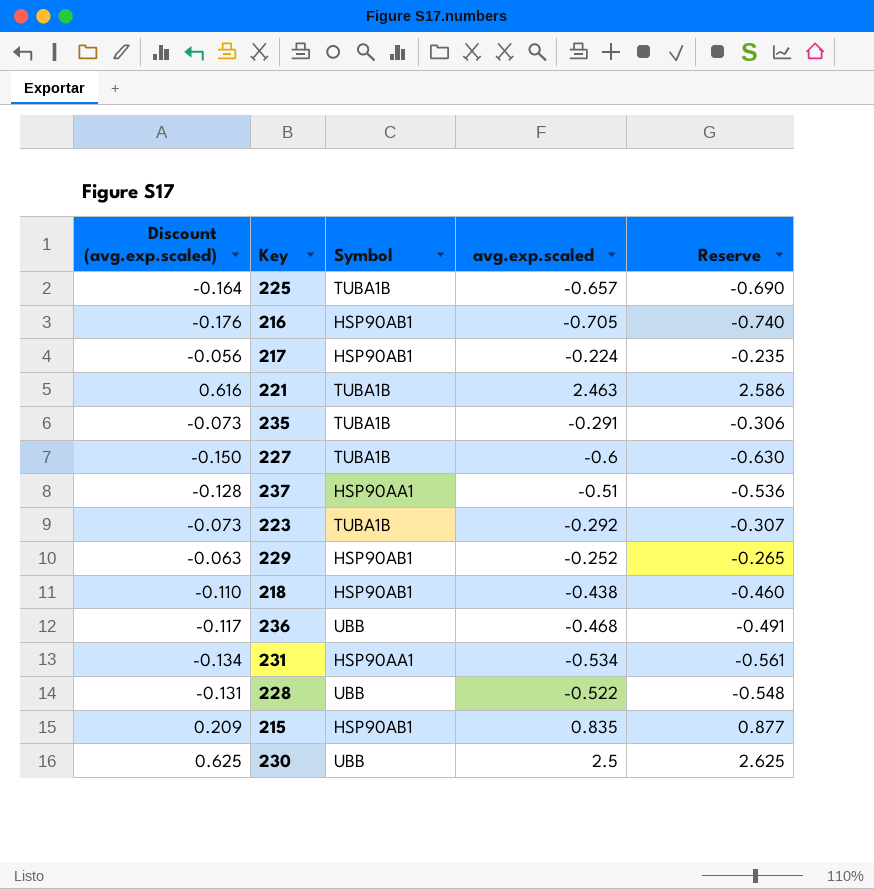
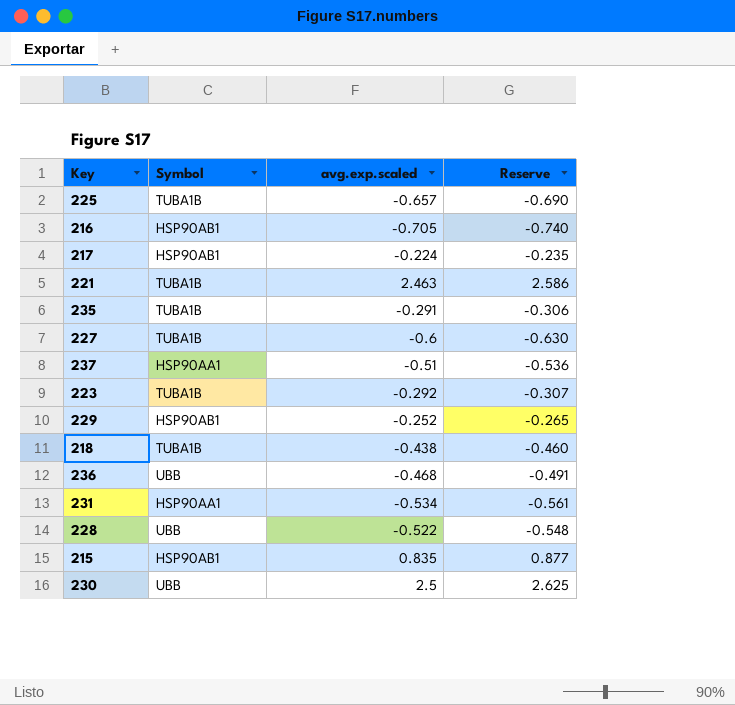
column Discount (avg.exp.scaled) | formula: [avg.exp.scaled] * 0.25 -> none
218 | Symbol: HSP90AB1 -> TUBA1B

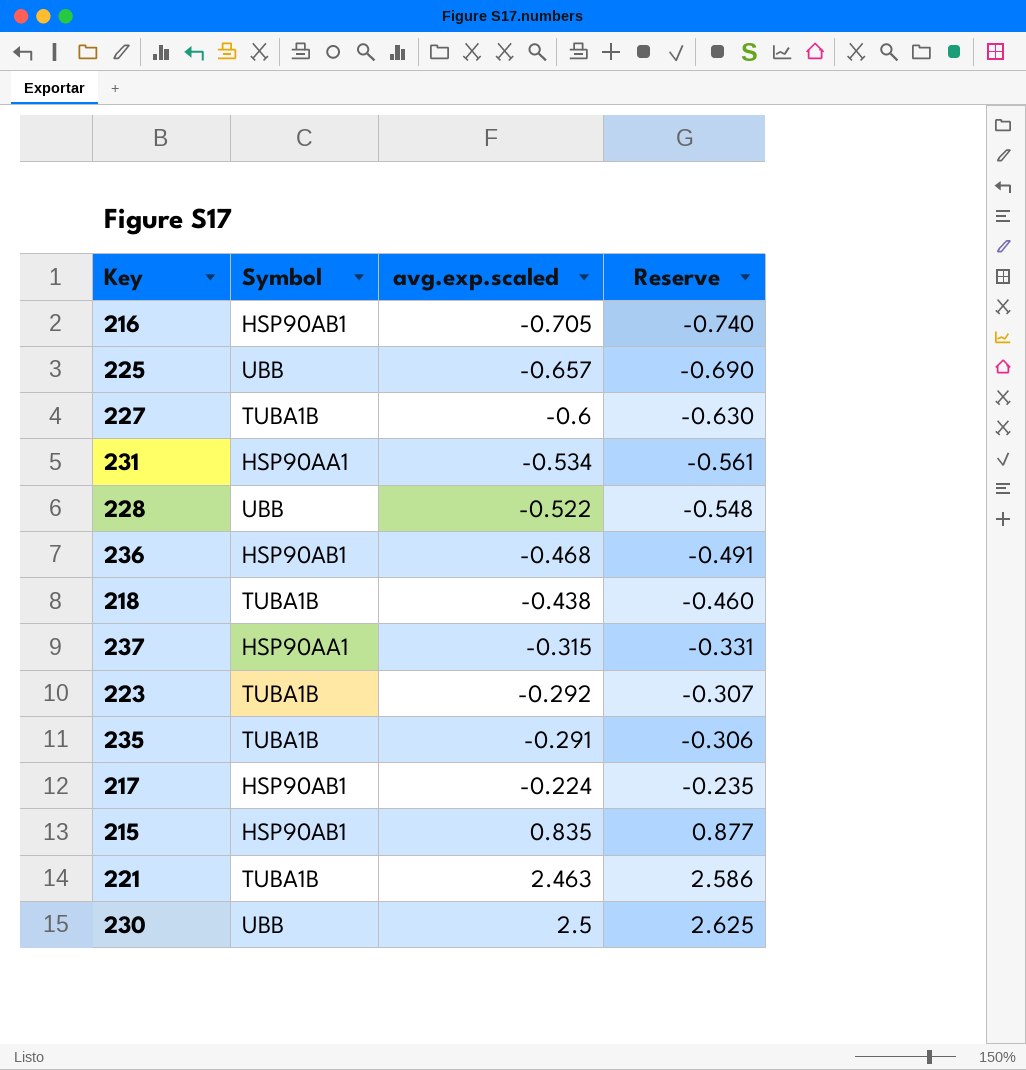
row order: none -> avg.exp.scaled ascending
row 229: HSP90AB1 | -0.252 | -0.265 -> none
225 | Symbol: TUBA1B -> UBB
236 | Symbol: UBB -> HSP90AB1
237 | avg.exp.scaled: -0.51 -> -0.315
237 | Reserve: -0.536 -> -0.331

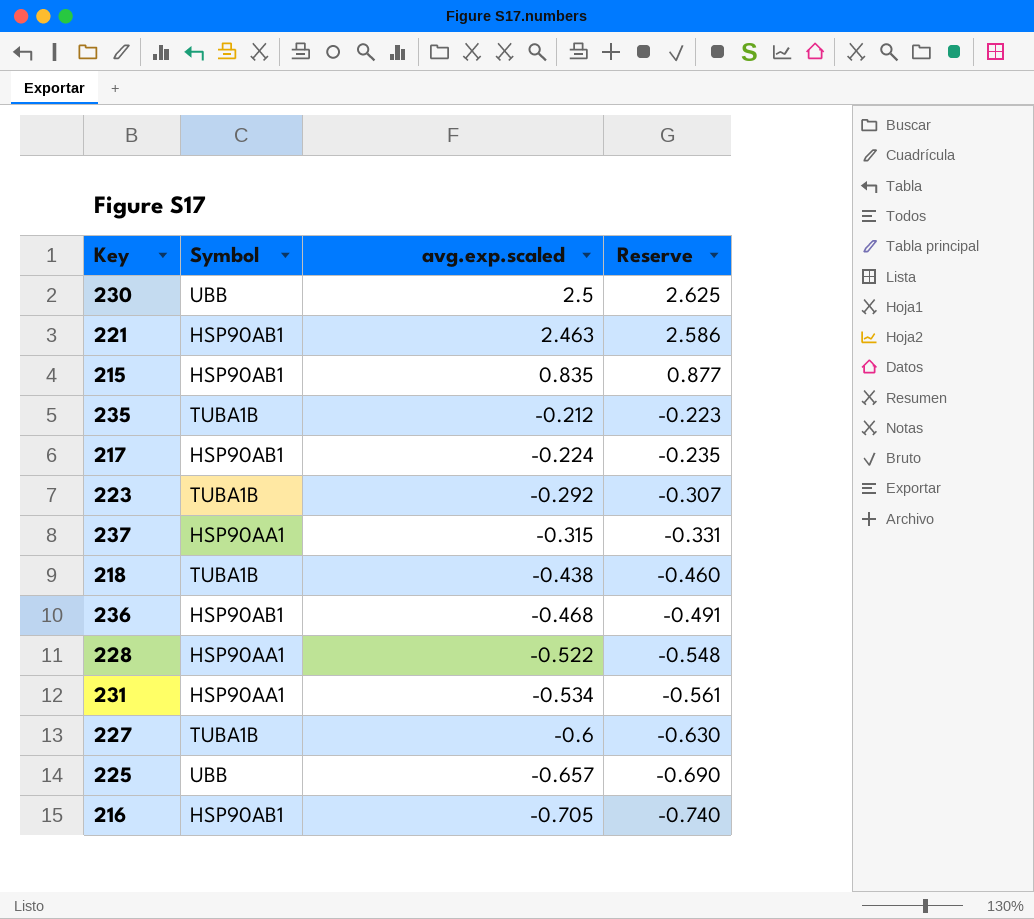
row order: avg.exp.scaled ascending -> avg.exp.scaled descending
221 | Symbol: TUBA1B -> HSP90AB1
235 | avg.exp.scaled: -0.291 -> -0.212
235 | Reserve: -0.306 -> -0.223
228 | Symbol: UBB -> HSP90AA1

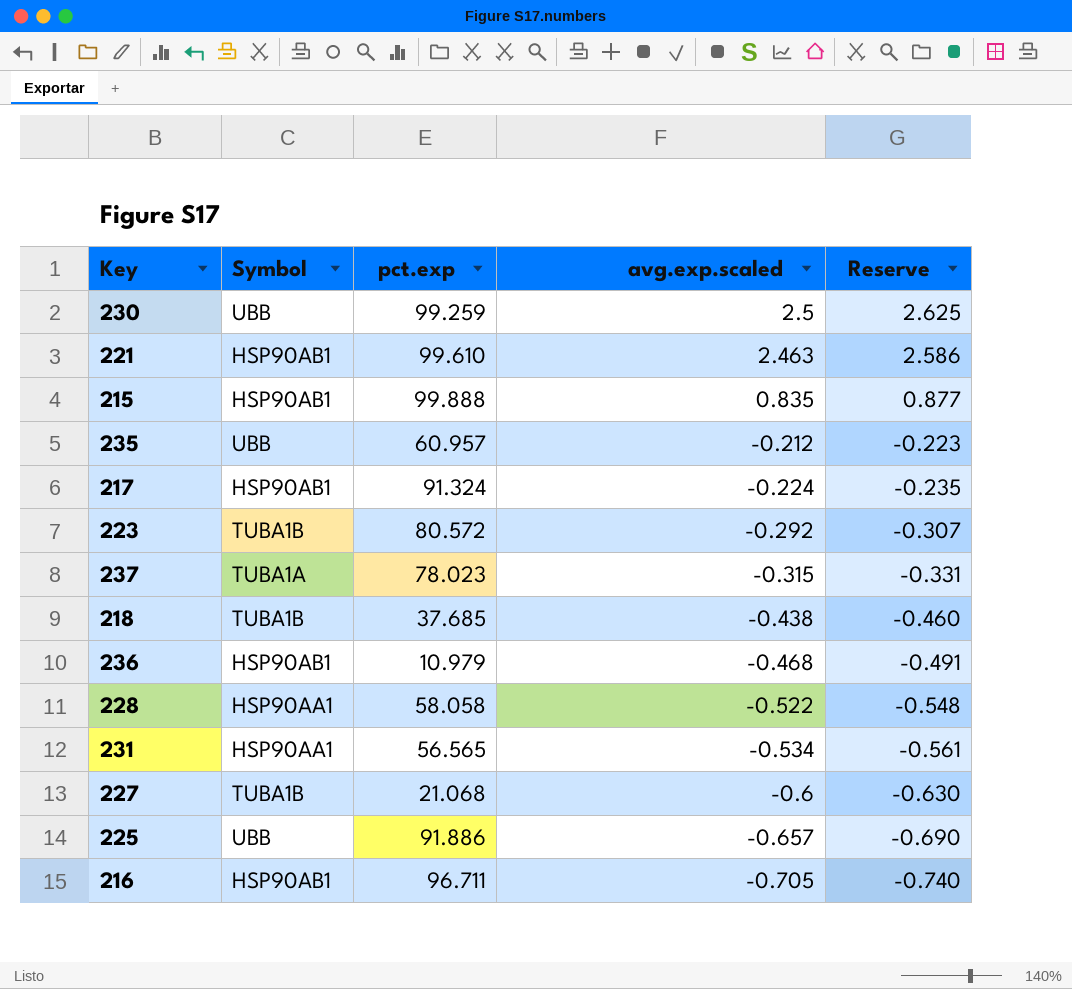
column pct.exp | position: none -> 3
235 | Symbol: TUBA1B -> UBB
237 | Symbol: HSP90AA1 -> TUBA1A

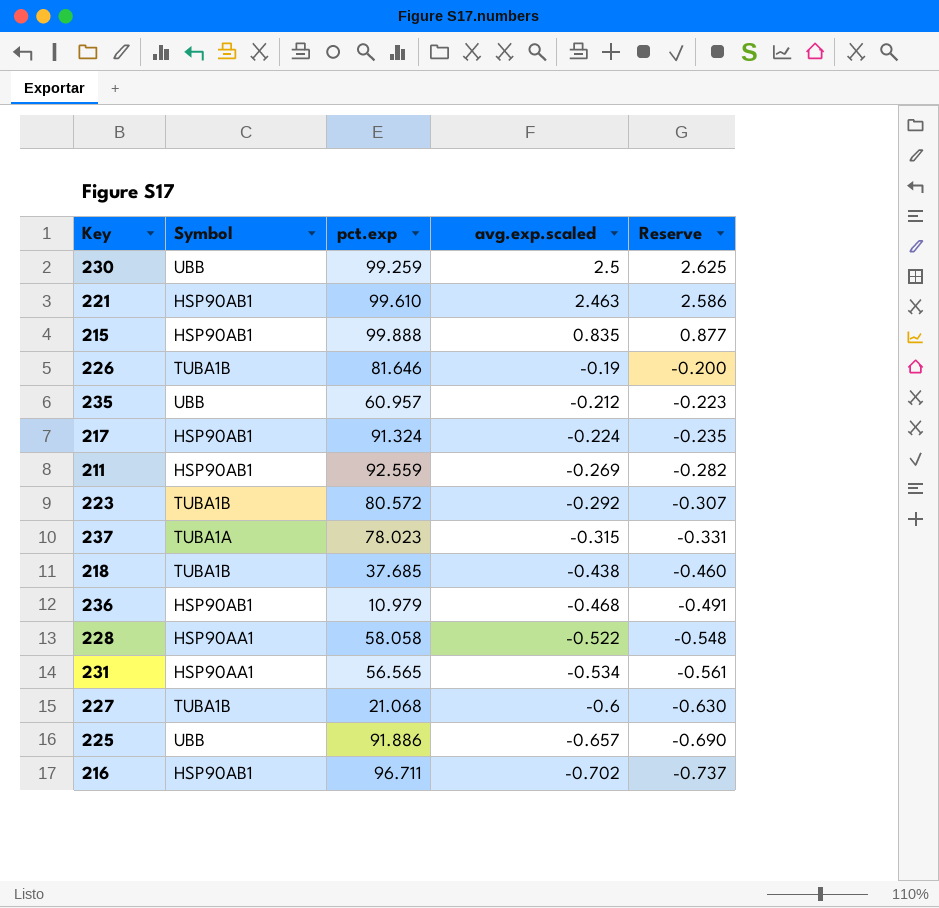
row 226: none -> TUBA1B | 81.646 | -0.19 | -0.200
row 211: none -> HSP90AB1 | 92.559 | -0.269 | -0.282
216 | avg.exp.scaled: -0.705 -> -0.702
216 | Reserve: -0.740 -> -0.737

